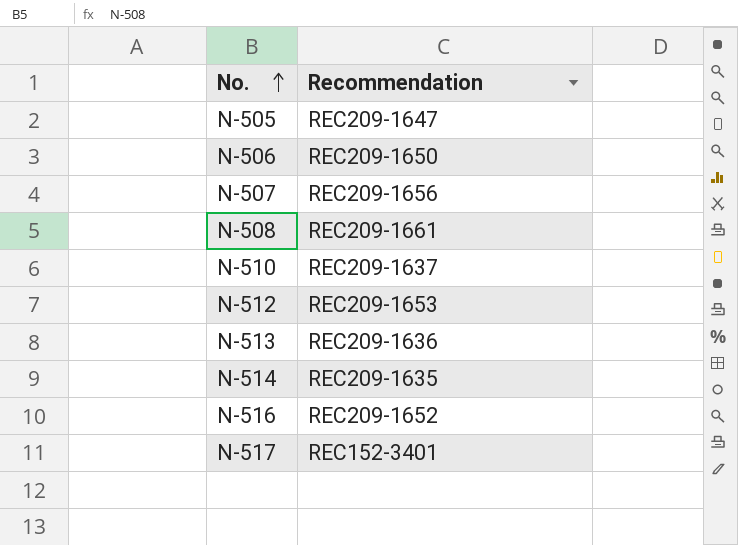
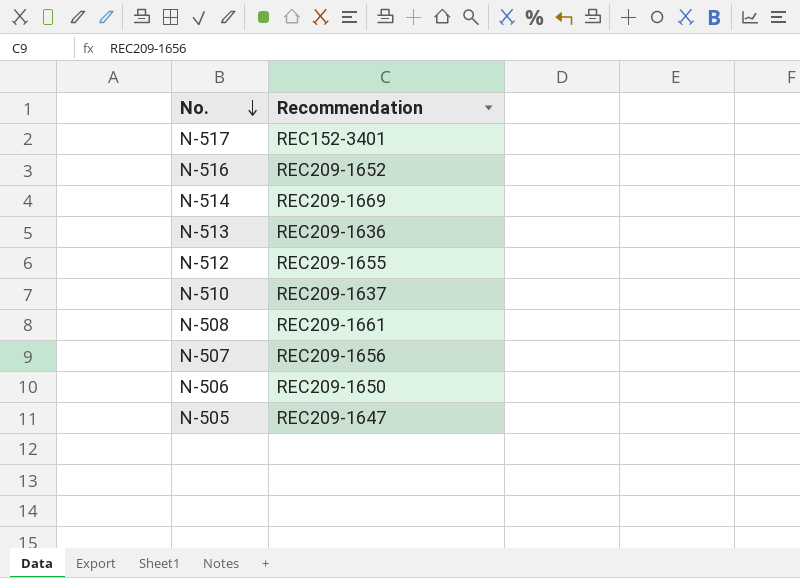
row order: No. ascending -> No. descending
N-514 | Recommendation: REC209-1635 -> REC209-1669
N-512 | Recommendation: REC209-1653 -> REC209-1655

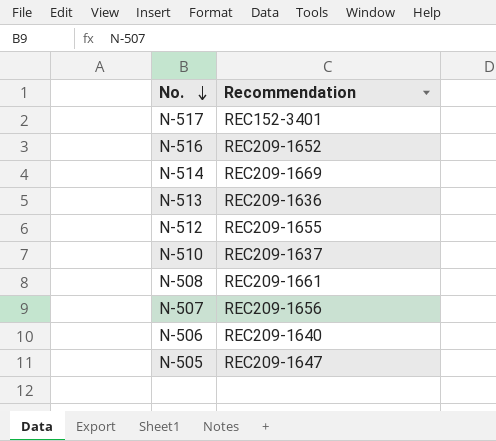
N-506 | Recommendation: REC209-1650 -> REC209-1640

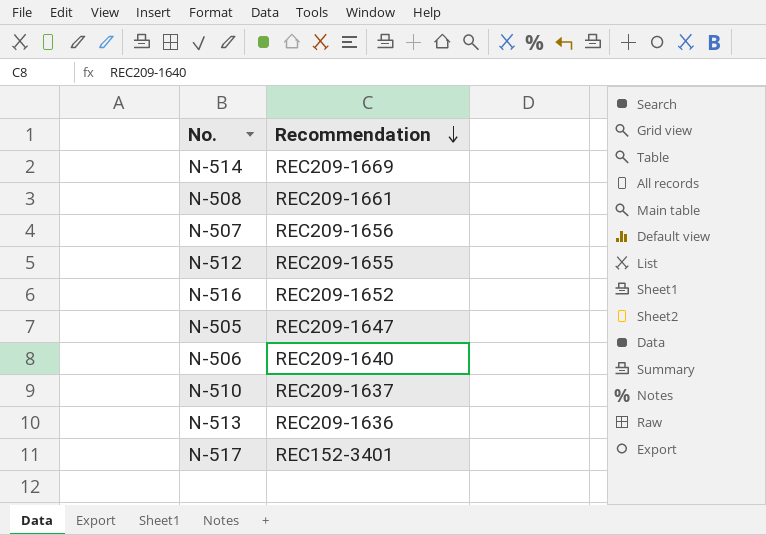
row order: No. descending -> Recommendation descending

